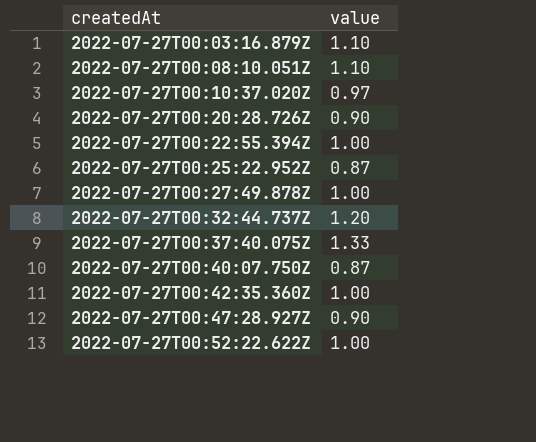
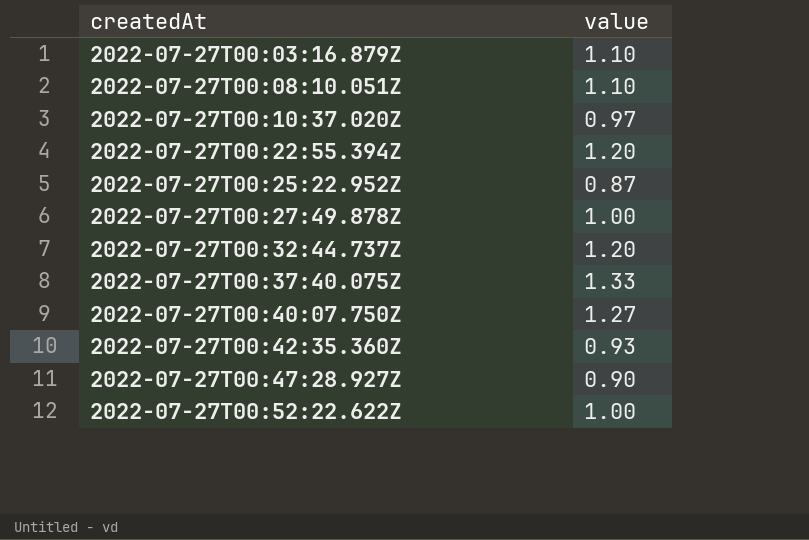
row 2022-07-27T00:20:28.726Z: 0.90 -> none
2022-07-27T00:22:55.394Z | value: 1.00 -> 1.20
2022-07-27T00:40:07.750Z | value: 0.87 -> 1.27
2022-07-27T00:42:35.360Z | value: 1.00 -> 0.93

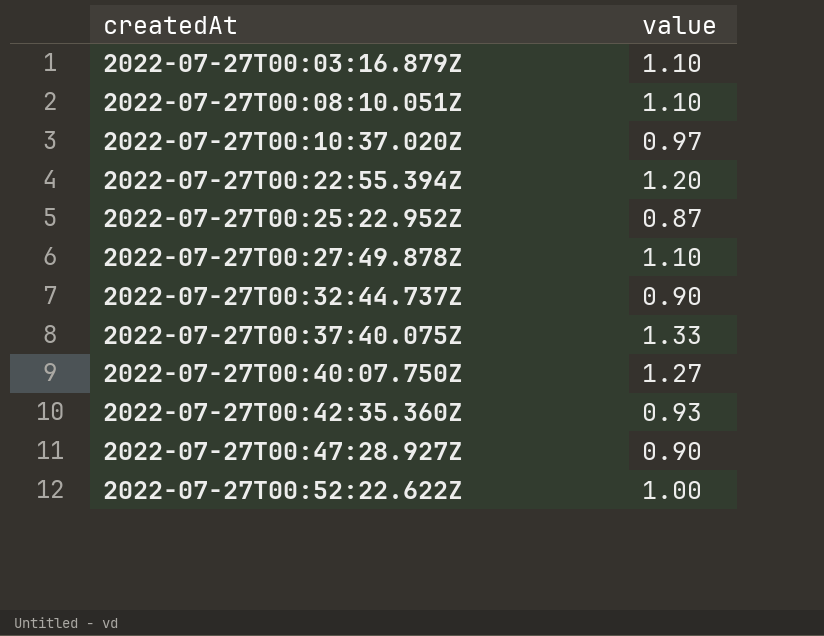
2022-07-27T00:27:49.878Z | value: 1.00 -> 1.10
2022-07-27T00:32:44.737Z | value: 1.20 -> 0.90

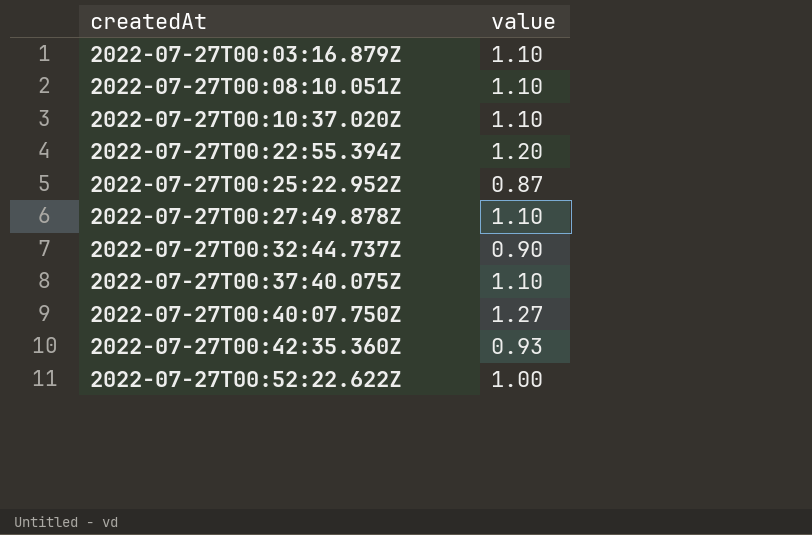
row 2022-07-27T00:47:28.927Z: 0.90 -> none
2022-07-27T00:10:37.020Z | value: 0.97 -> 1.10
2022-07-27T00:37:40.075Z | value: 1.33 -> 1.10

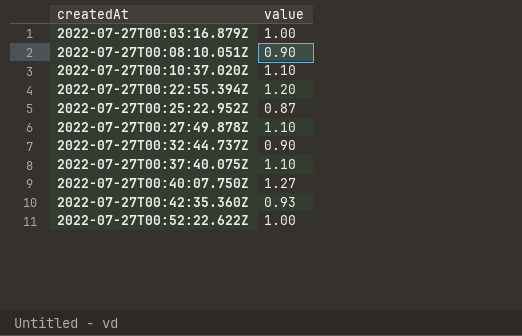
2022-07-27T00:03:16.879Z | value: 1.10 -> 1.00
2022-07-27T00:08:10.051Z | value: 1.10 -> 0.90

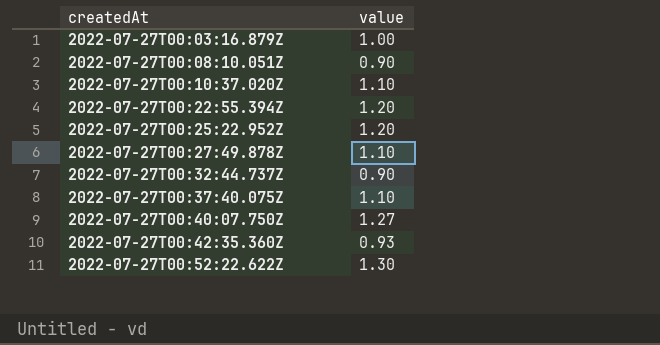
2022-07-27T00:25:22.952Z | value: 0.87 -> 1.20
2022-07-27T00:52:22.622Z | value: 1.00 -> 1.30

